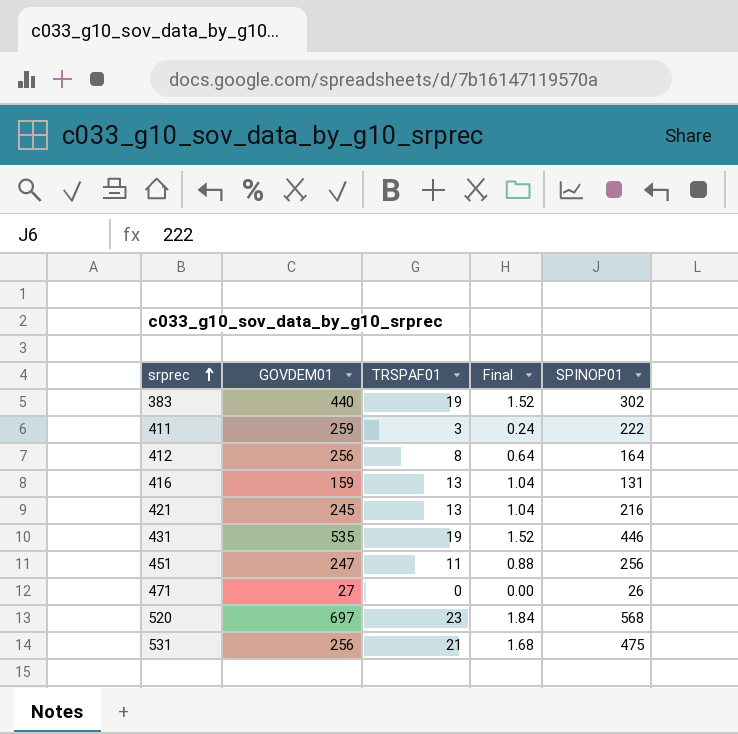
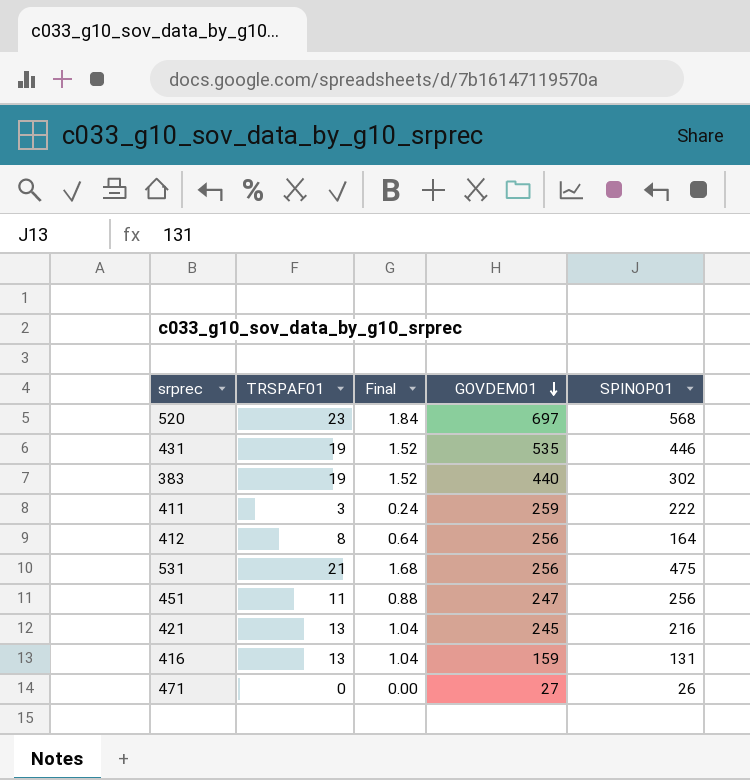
row order: srprec ascending -> GOVDEM01 descending
column GOVDEM01 | position: 2 -> 4

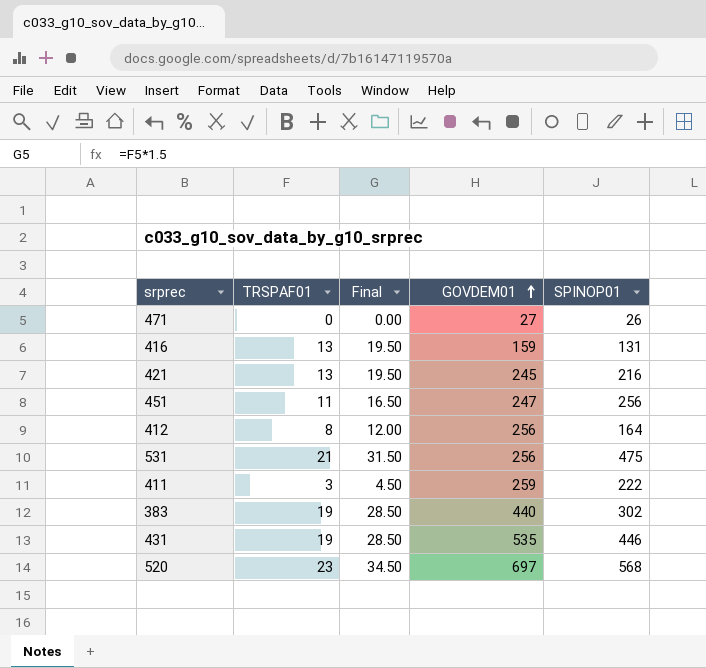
row order: GOVDEM01 descending -> GOVDEM01 ascending
column Final | formula: [TRSPAF01] * 0.08 -> [TRSPAF01] * 1.5

